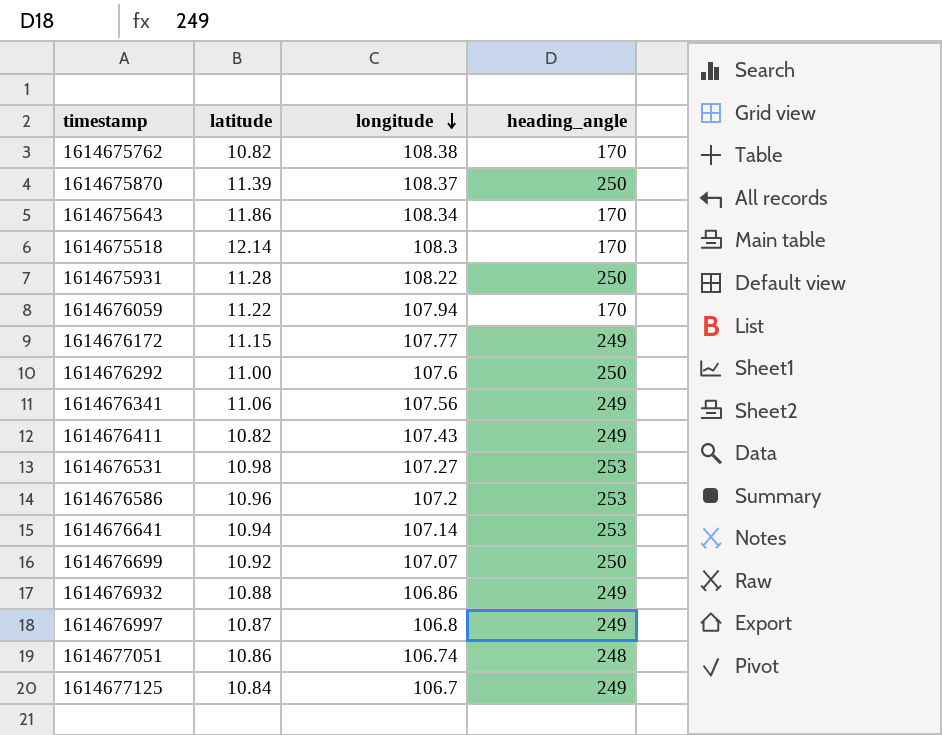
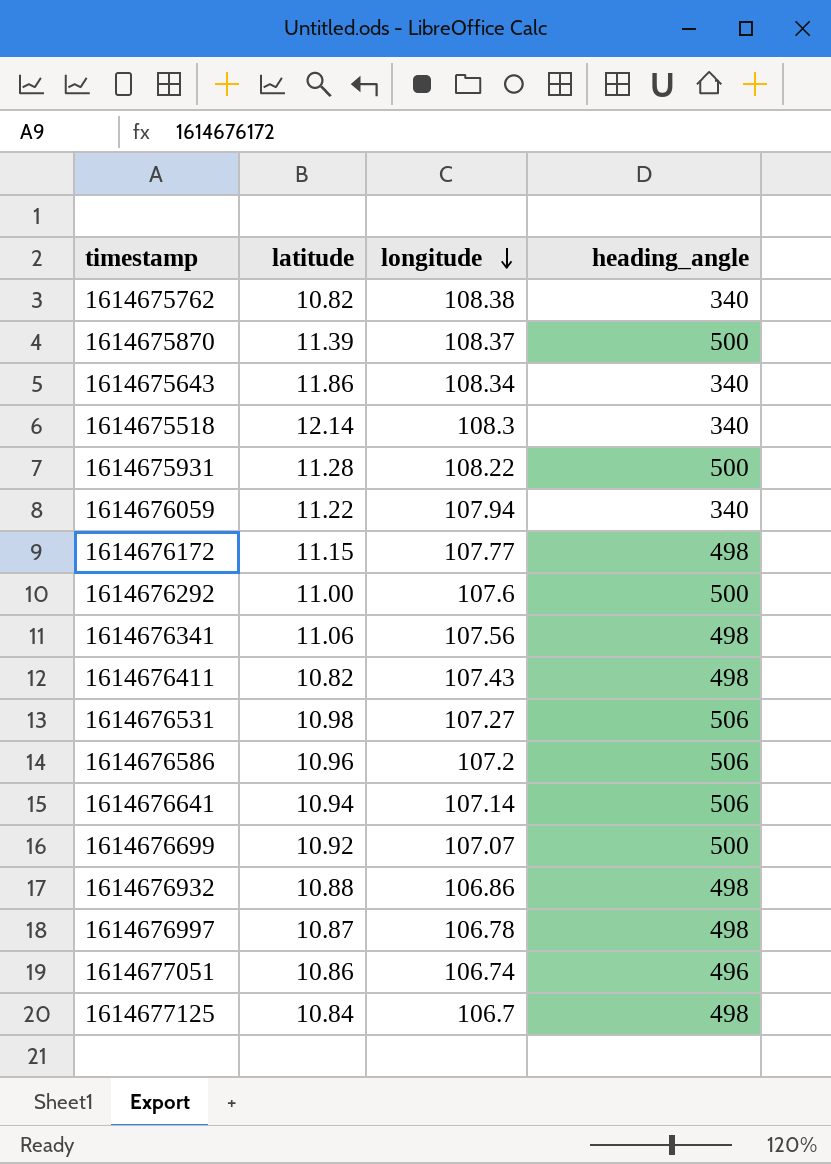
1614675762 | heading_angle: 170 -> 340
1614675870 | heading_angle: 250 -> 500
1614675643 | heading_angle: 170 -> 340
1614675518 | heading_angle: 170 -> 340
1614675931 | heading_angle: 250 -> 500
1614676059 | heading_angle: 170 -> 340
1614676172 | heading_angle: 249 -> 498
1614676292 | heading_angle: 250 -> 500
1614676341 | heading_angle: 249 -> 498
1614676411 | heading_angle: 249 -> 498
1614676531 | heading_angle: 253 -> 506
1614676586 | heading_angle: 253 -> 506
1614676641 | heading_angle: 253 -> 506
1614676699 | heading_angle: 250 -> 500
1614676932 | heading_angle: 249 -> 498
1614676997 | longitude: 106.8 -> 106.78
1614676997 | heading_angle: 249 -> 498
1614677051 | heading_angle: 248 -> 496
1614677125 | heading_angle: 249 -> 498

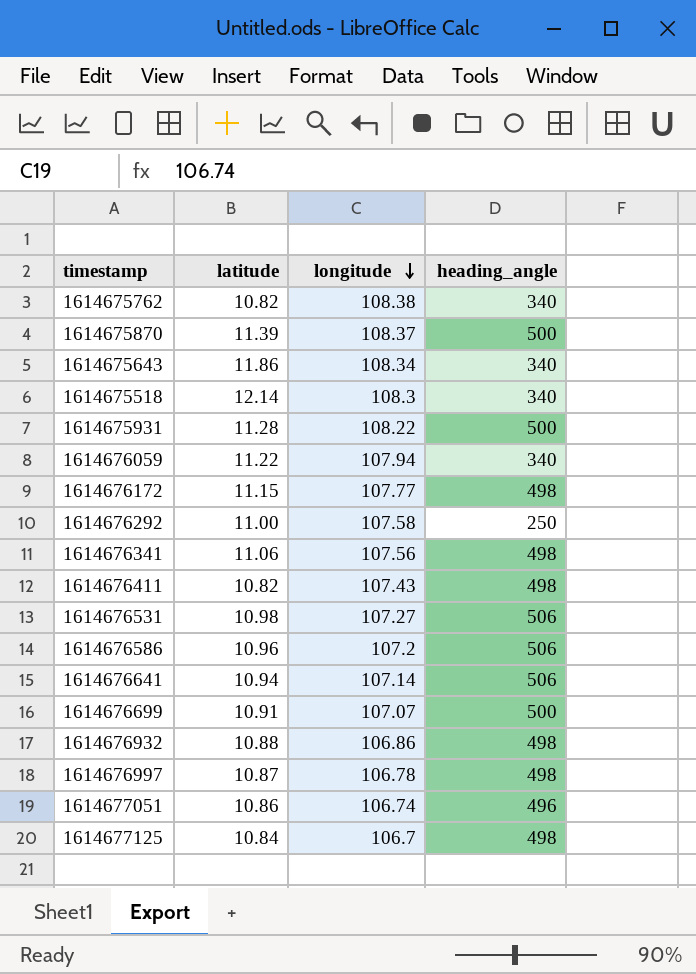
1614676292 | longitude: 107.6 -> 107.58
1614676292 | heading_angle: 500 -> 250
1614676699 | latitude: 10.92 -> 10.91

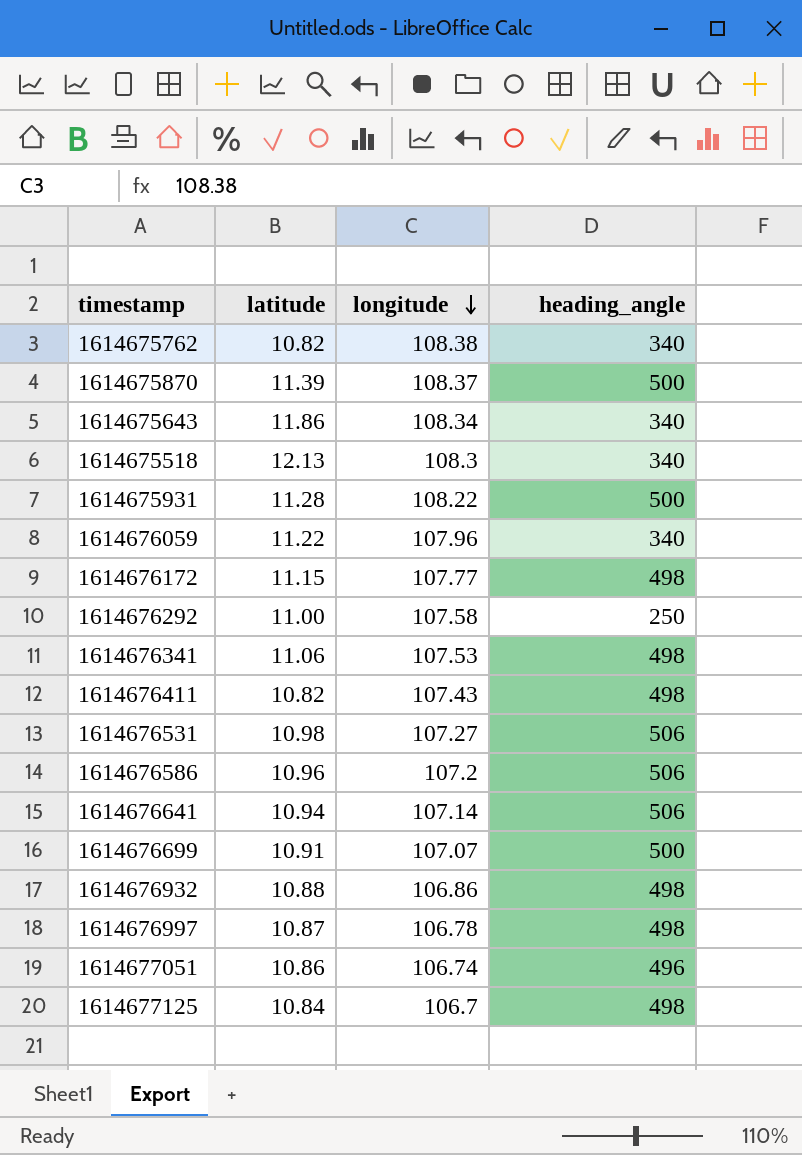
1614675518 | latitude: 12.14 -> 12.13
1614676059 | longitude: 107.94 -> 107.96
1614676341 | longitude: 107.56 -> 107.53

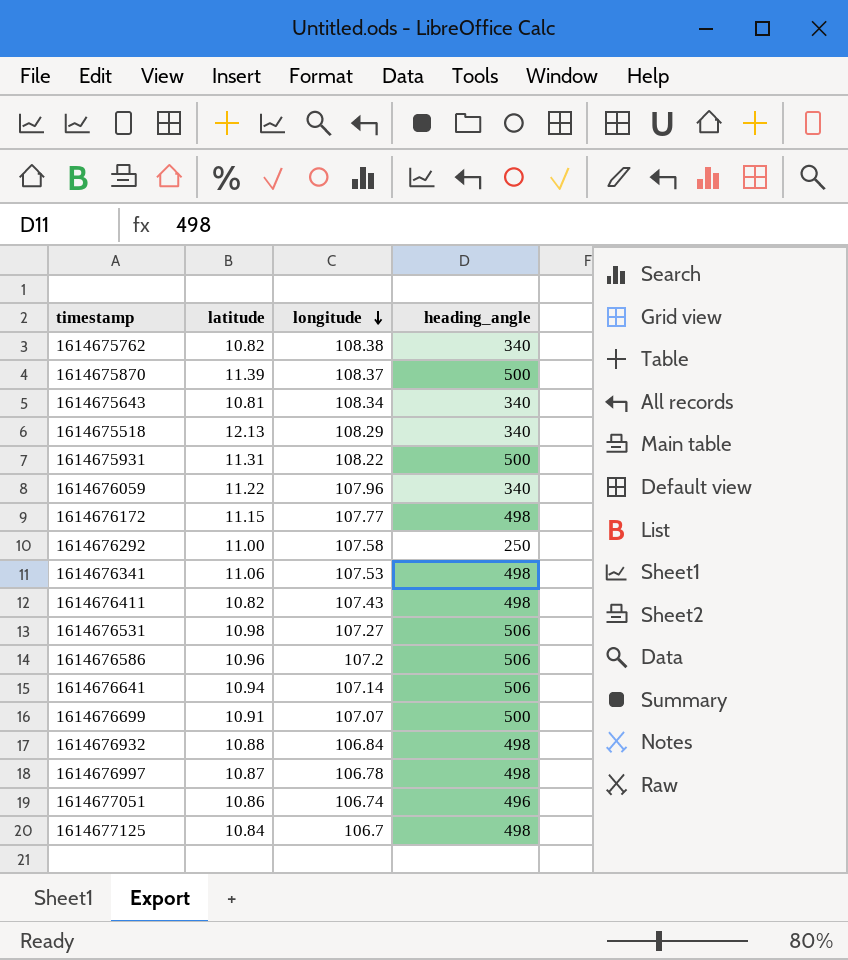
1614675643 | latitude: 11.86 -> 10.81
1614675518 | longitude: 108.3 -> 108.29
1614675931 | latitude: 11.28 -> 11.31
1614676932 | longitude: 106.86 -> 106.84

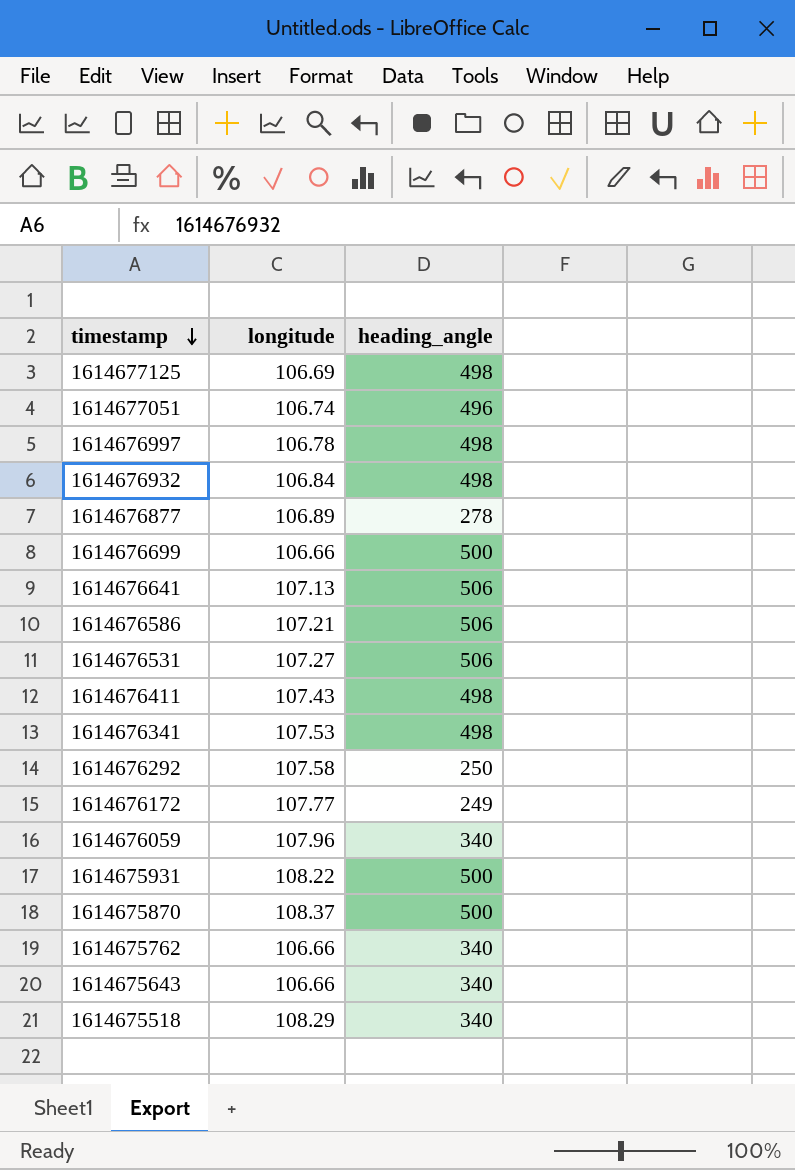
row order: longitude descending -> timestamp descending
column latitude | position: 2 -> none
1614677125 | longitude: 106.7 -> 106.69
row 1614676877: none -> 106.89 | 278
1614676699 | longitude: 107.07 -> 106.66
1614676641 | longitude: 107.14 -> 107.13
1614676586 | longitude: 107.2 -> 107.21
1614676172 | heading_angle: 498 -> 249
1614675762 | longitude: 108.38 -> 106.66
1614675643 | longitude: 108.34 -> 106.66

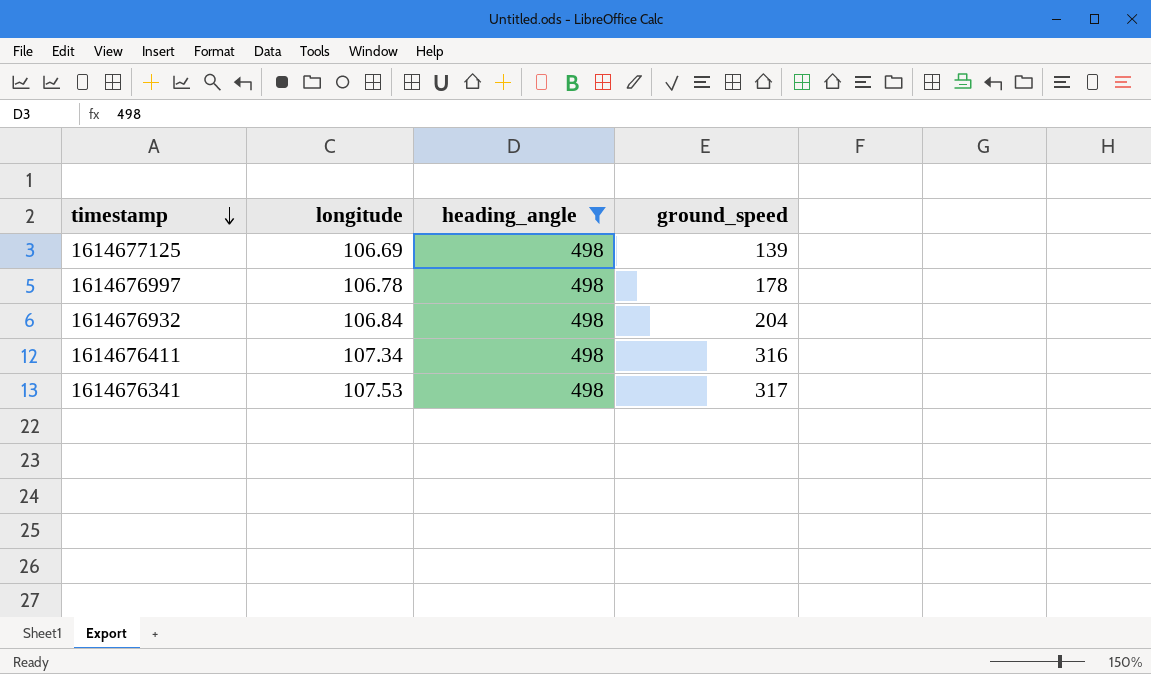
filter: none -> heading_angle = 498
column ground_speed | position: none -> 4
1614676411 | longitude: 107.43 -> 107.34

